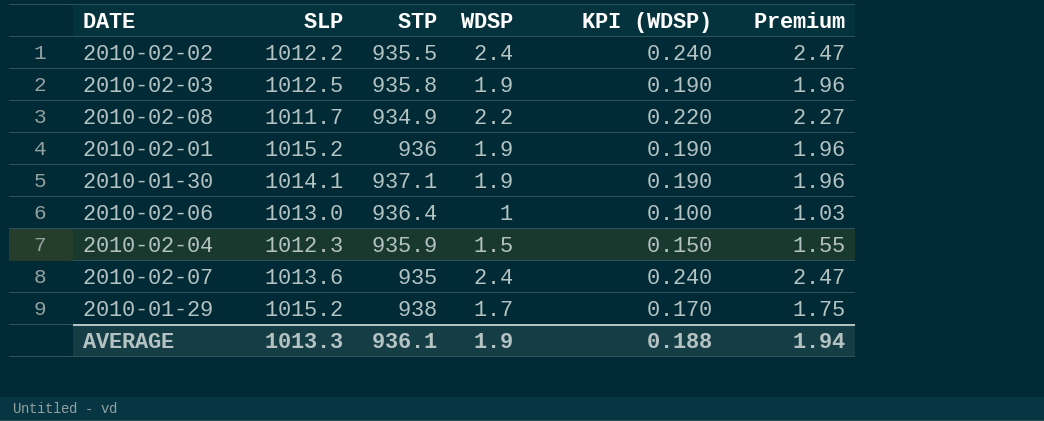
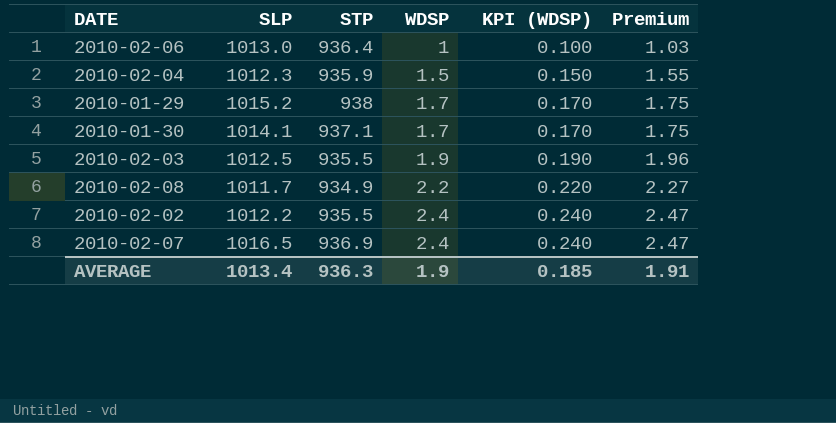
row order: none -> WDSP ascending
row 2010-02-01: 1015.2 | 936 | 1.9 | 0.190 | 1.96 -> none
2010-01-30 | WDSP: 1.9 -> 1.7
2010-01-30 | KPI (WDSP): 0.190 -> 0.170
2010-01-30 | Premium: 1.96 -> 1.75
2010-02-03 | STP: 935.8 -> 935.5
2010-02-07 | SLP: 1013.6 -> 1016.5
2010-02-07 | STP: 935 -> 936.9
AVERAGE | SLP: 1013.3 -> 1013.4
AVERAGE | STP: 936.1 -> 936.3
AVERAGE | KPI (WDSP): 0.188 -> 0.185
AVERAGE | Premium: 1.94 -> 1.91

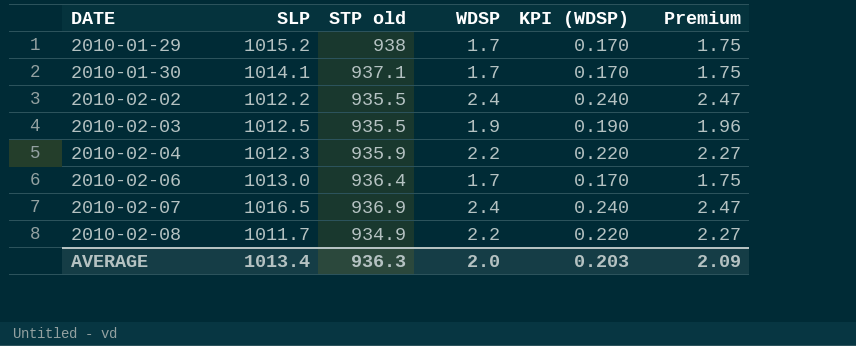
row order: WDSP ascending -> DATE ascending
column name: STP -> STP old
2010-02-04 | WDSP: 1.5 -> 2.2
2010-02-04 | KPI (WDSP): 0.150 -> 0.220
2010-02-04 | Premium: 1.55 -> 2.27
2010-02-06 | WDSP: 1 -> 1.7
2010-02-06 | KPI (WDSP): 0.100 -> 0.170
2010-02-06 | Premium: 1.03 -> 1.75
AVERAGE | WDSP: 1.9 -> 2.0
AVERAGE | KPI (WDSP): 0.185 -> 0.203
AVERAGE | Premium: 1.91 -> 2.09

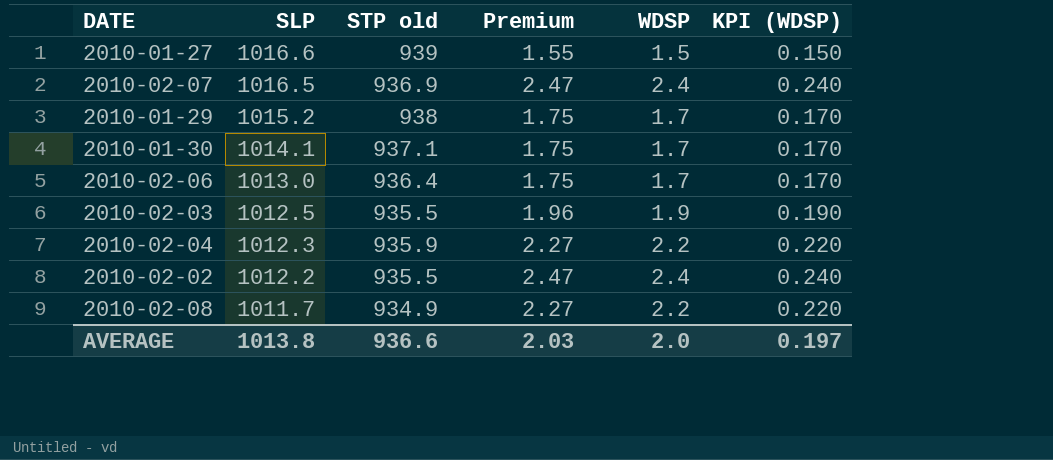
row order: DATE ascending -> SLP descending
column Premium | position: 6 -> 4
row 2010-01-27: none -> 1016.6 | 939 | 1.55 | 1.5 | 0.150
AVERAGE | SLP: 1013.4 -> 1013.8
AVERAGE | STP old: 936.3 -> 936.6
AVERAGE | Premium: 2.09 -> 2.03
AVERAGE | KPI (WDSP): 0.203 -> 0.197

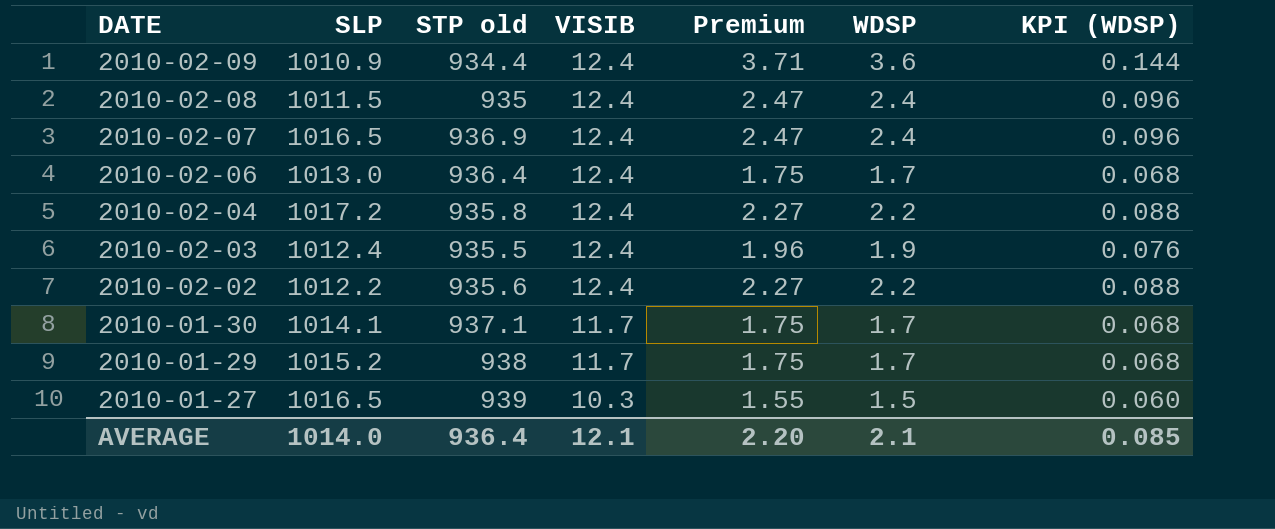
row order: SLP descending -> DATE descending
column VISIB | position: none -> 4
column KPI (WDSP) | formula: [WDSP] * 0.1 -> [WDSP] * 0.04
row 2010-02-09: none -> 1010.9 | 934.4 | 12.4 | 3.71 | 3.6 | 0.144
2010-02-08 | SLP: 1011.7 -> 1011.5
2010-02-08 | STP old: 934.9 -> 935
2010-02-08 | Premium: 2.27 -> 2.47
2010-02-08 | WDSP: 2.2 -> 2.4
2010-02-04 | SLP: 1012.3 -> 1017.2
2010-02-04 | STP old: 935.9 -> 935.8
2010-02-03 | SLP: 1012.5 -> 1012.4
2010-02-02 | STP old: 935.5 -> 935.6
2010-02-02 | Premium: 2.47 -> 2.27
2010-02-02 | WDSP: 2.4 -> 2.2
2010-01-27 | SLP: 1016.6 -> 1016.5
AVERAGE | SLP: 1013.8 -> 1014.0
AVERAGE | STP old: 936.6 -> 936.4
AVERAGE | Premium: 2.03 -> 2.20
AVERAGE | WDSP: 2.0 -> 2.1
AVERAGE | KPI (WDSP): 0.197 -> 0.085

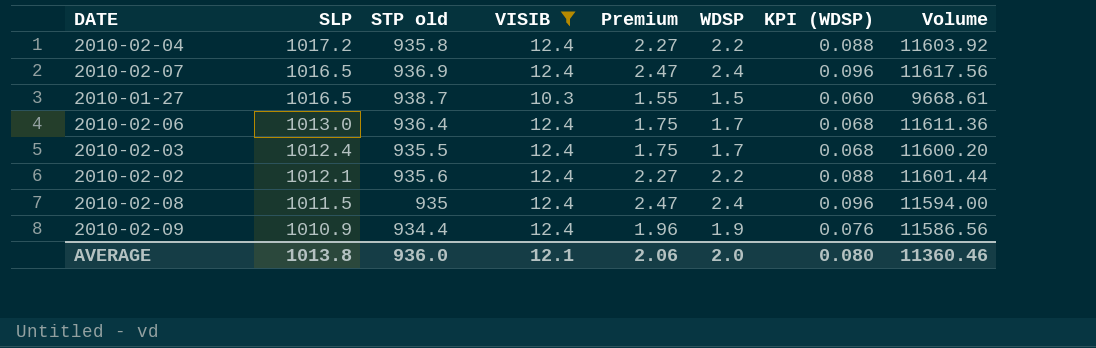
filter: none -> VISIB != 11.7
row order: DATE descending -> SLP descending
column Volume | formula: none -> [STP old] * [VISIB]
2010-01-27 | STP old: 939 -> 938.7
2010-02-03 | Premium: 1.96 -> 1.75
2010-02-03 | WDSP: 1.9 -> 1.7
2010-02-03 | KPI (WDSP): 0.076 -> 0.068
2010-02-02 | SLP: 1012.2 -> 1012.1
2010-02-09 | Premium: 3.71 -> 1.96
2010-02-09 | WDSP: 3.6 -> 1.9
2010-02-09 | KPI (WDSP): 0.144 -> 0.076
AVERAGE | SLP: 1014.0 -> 1013.8
AVERAGE | STP old: 936.4 -> 936.0
AVERAGE | Premium: 2.20 -> 2.06
AVERAGE | WDSP: 2.1 -> 2.0
AVERAGE | KPI (WDSP): 0.085 -> 0.080

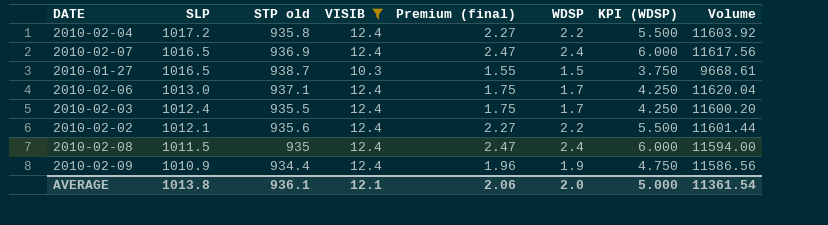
column name: Premium -> Premium (final)
column KPI (WDSP) | formula: [WDSP] * 0.04 -> [WDSP] * 2.5
2010-02-06 | STP old: 936.4 -> 937.1
2010-02-06 | Volume: 11611.36 -> 11620.04
AVERAGE | STP old: 936.0 -> 936.1
AVERAGE | KPI (WDSP): 0.080 -> 5.000
AVERAGE | Volume: 11360.46 -> 11361.54

